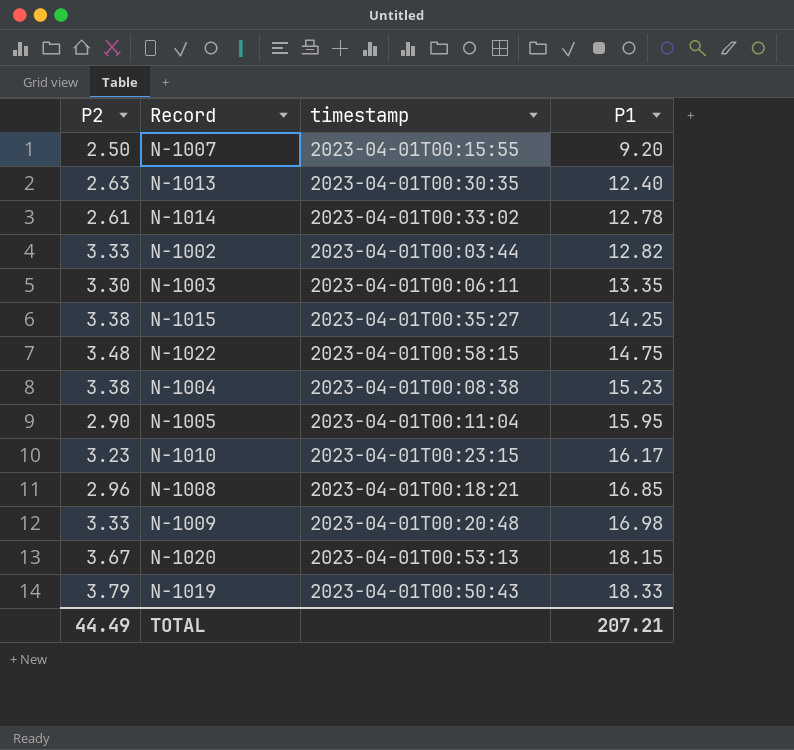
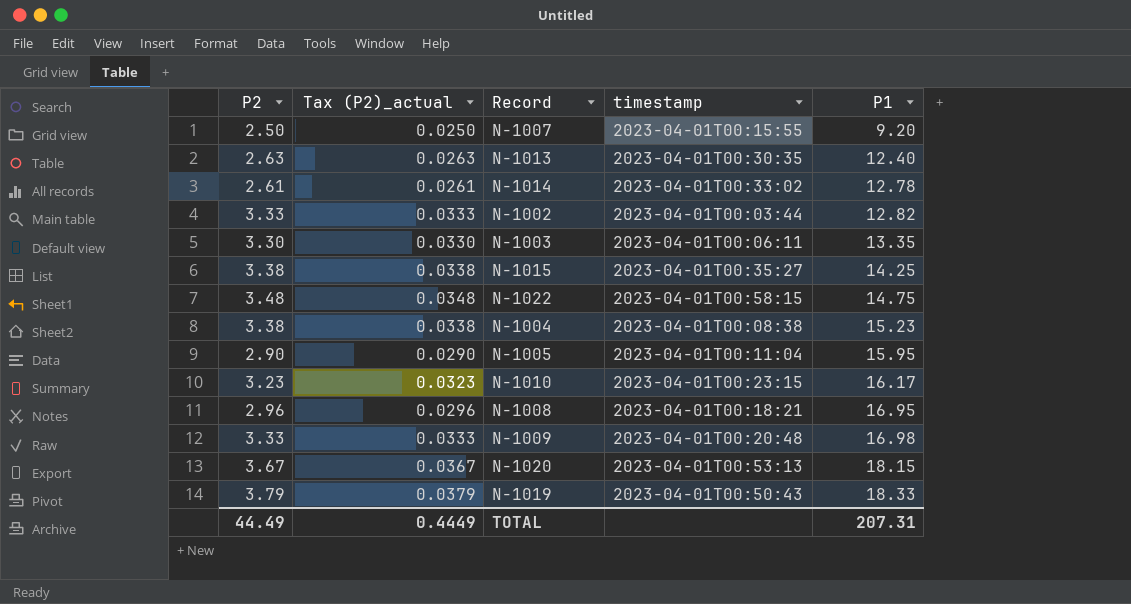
column Tax (P2)_actual | formula: none -> [P2] * 0.01
N-1008 | P1: 16.85 -> 16.95
TOTAL | P1: 207.21 -> 207.31

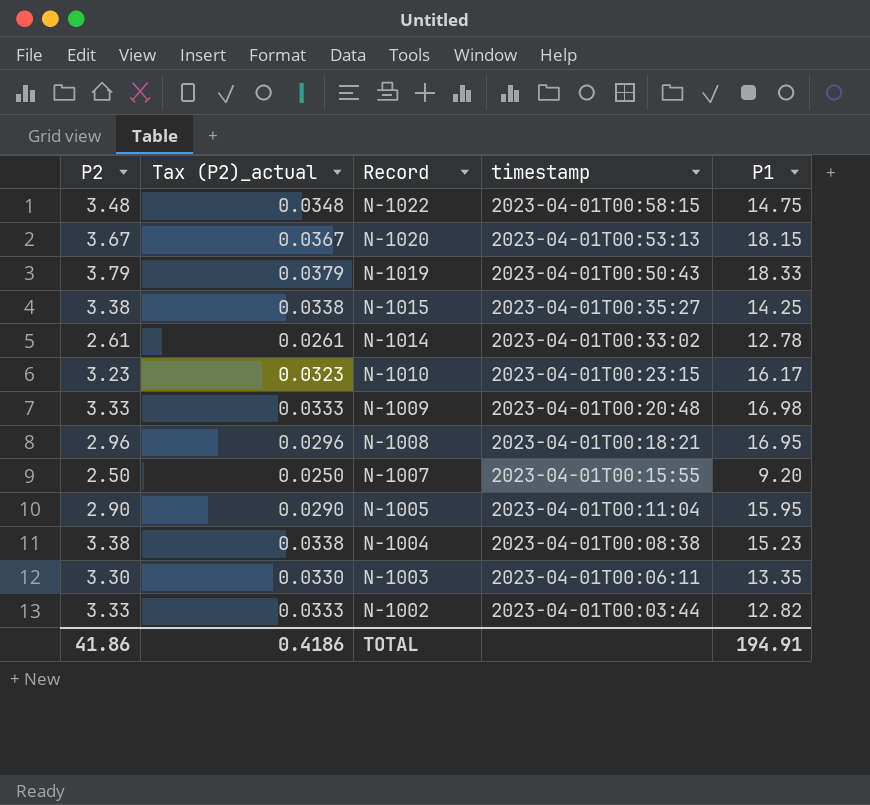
row order: P1 ascending -> Record descending
row N-1013: 2.63 | 0.0263 | 2023-04-01T00:30:35 | 12.40 -> none
TOTAL | P2: 44.49 -> 41.86
TOTAL | Tax (P2)_actual: 0.4449 -> 0.4186
TOTAL | P1: 207.31 -> 194.91

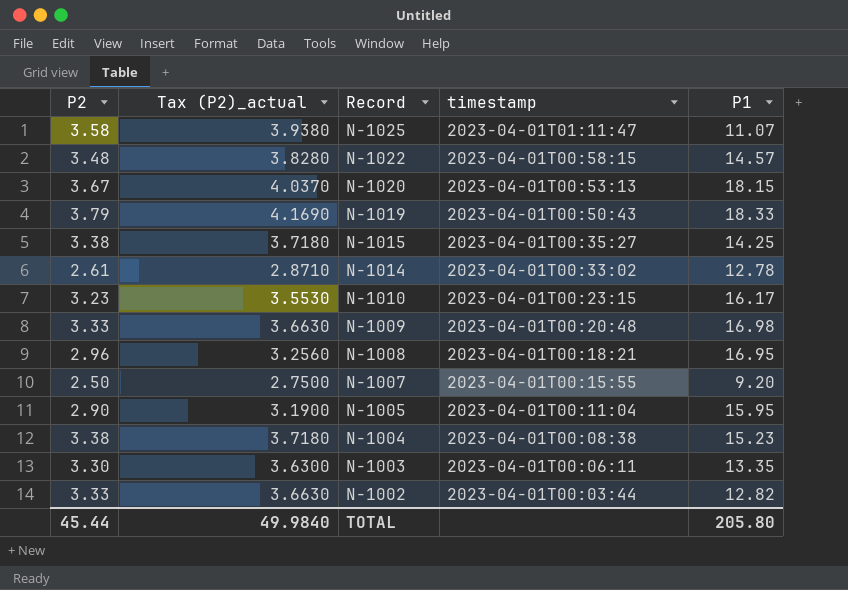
column Tax (P2)_actual | formula: [P2] * 0.01 -> [P2] * 1.1
row N-1025: none -> 3.58 | 3.9380 | 2023-04-01T01:11:47 | 11.07
N-1022 | P1: 14.75 -> 14.57
TOTAL | P2: 41.86 -> 45.44
TOTAL | Tax (P2)_actual: 0.4186 -> 49.9840
TOTAL | P1: 194.91 -> 205.80

